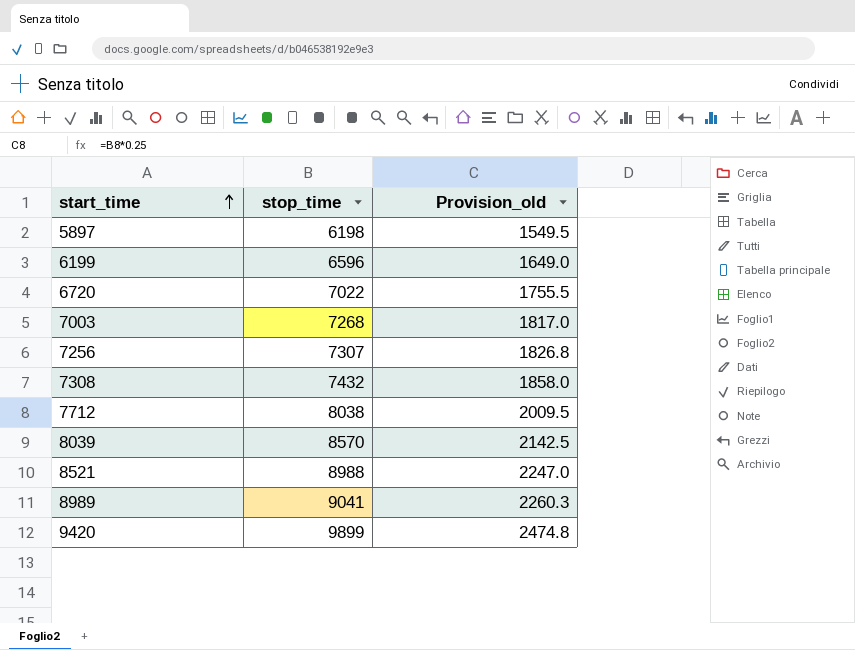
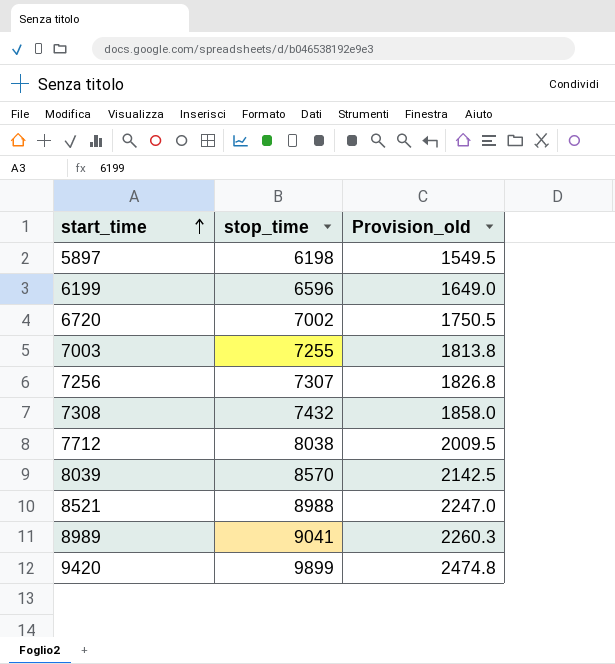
6720 | stop_time: 7022 -> 7002
6720 | Provision_old: 1755.5 -> 1750.5
7003 | stop_time: 7268 -> 7255
7003 | Provision_old: 1817.0 -> 1813.8

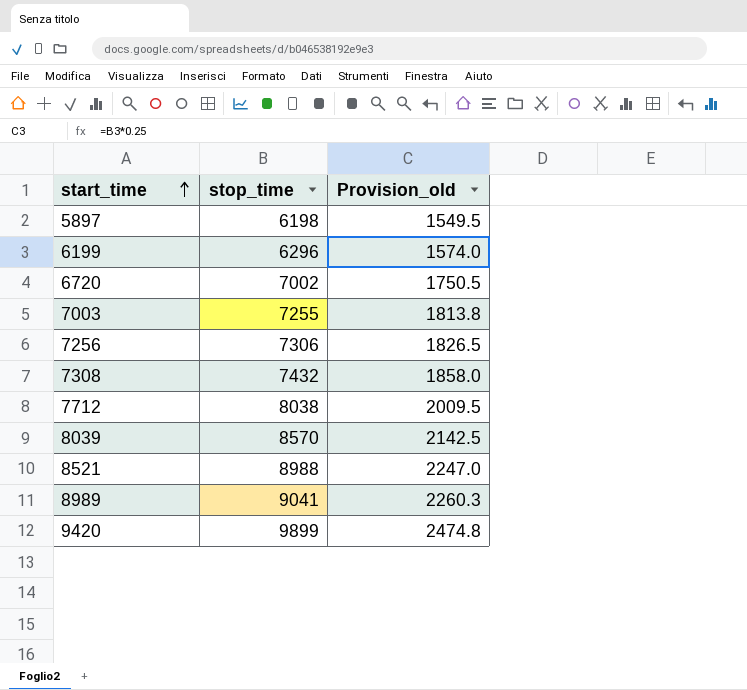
6199 | stop_time: 6596 -> 6296
6199 | Provision_old: 1649.0 -> 1574.0
7256 | stop_time: 7307 -> 7306
7256 | Provision_old: 1826.8 -> 1826.5

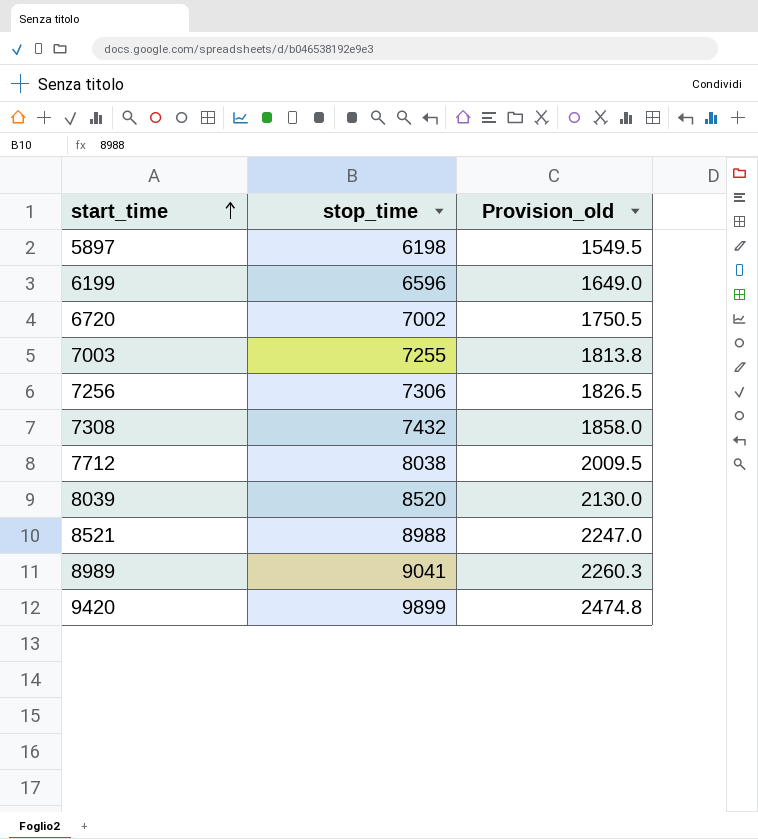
6199 | stop_time: 6296 -> 6596
6199 | Provision_old: 1574.0 -> 1649.0
8039 | stop_time: 8570 -> 8520
8039 | Provision_old: 2142.5 -> 2130.0

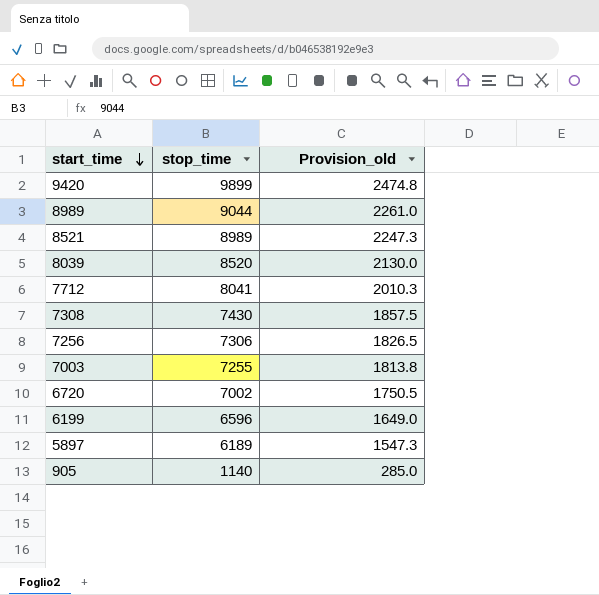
row order: start_time ascending -> start_time descending
8989 | stop_time: 9041 -> 9044
8989 | Provision_old: 2260.3 -> 2261.0
8521 | stop_time: 8988 -> 8989
8521 | Provision_old: 2247.0 -> 2247.3
7712 | stop_time: 8038 -> 8041
7712 | Provision_old: 2009.5 -> 2010.3
7308 | stop_time: 7432 -> 7430
7308 | Provision_old: 1858.0 -> 1857.5
5897 | stop_time: 6198 -> 6189
5897 | Provision_old: 1549.5 -> 1547.3
row 905: none -> 1140 | 285.0

